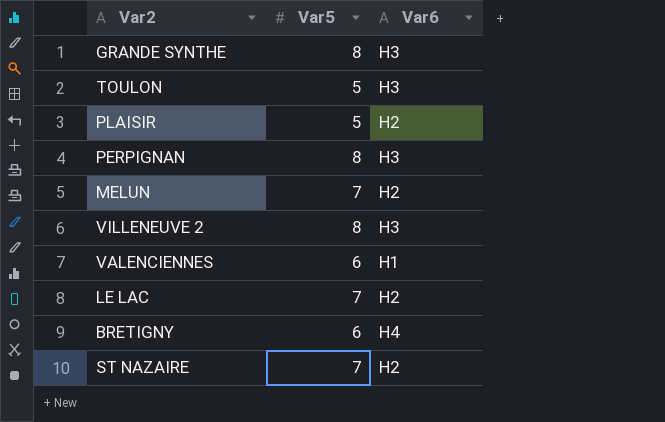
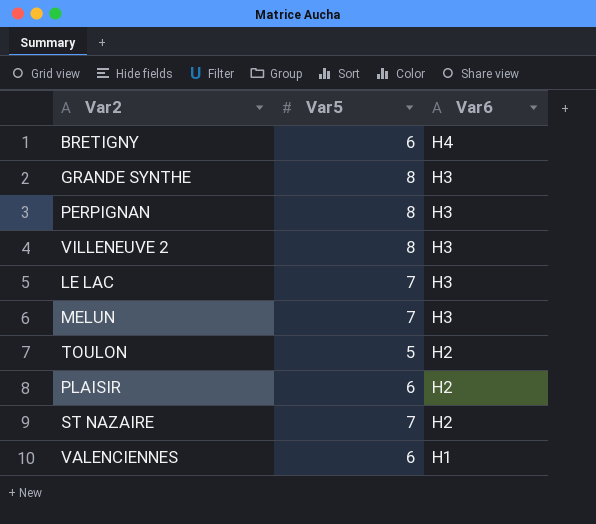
row order: none -> Var6 descending
LE LAC | Var6: H2 -> H3
MELUN | Var6: H2 -> H3
TOULON | Var6: H3 -> H2
PLAISIR | Var5: 5 -> 6

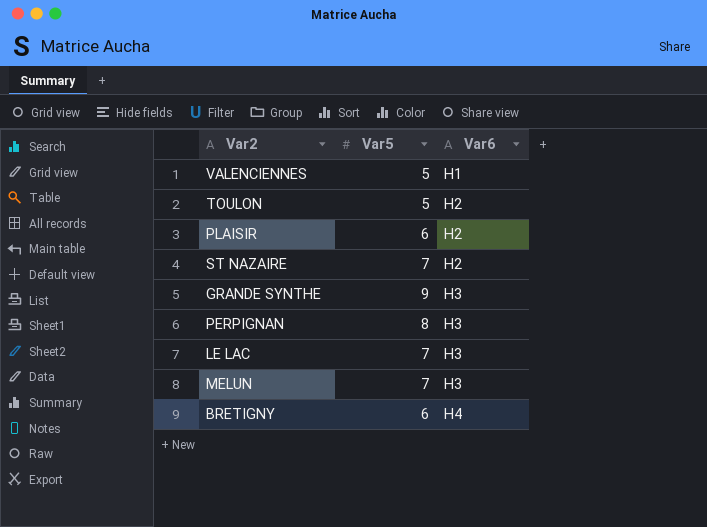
row order: Var6 descending -> Var6 ascending
row VILLENEUVE 2: 8 | H3 -> none
VALENCIENNES | Var5: 6 -> 5
GRANDE SYNTHE | Var5: 8 -> 9

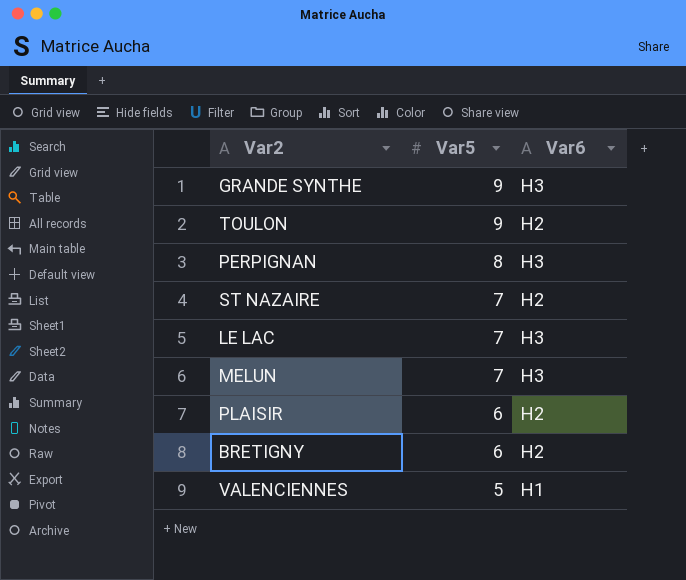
row order: Var6 ascending -> Var5 descending
TOULON | Var5: 5 -> 9
BRETIGNY | Var6: H4 -> H2

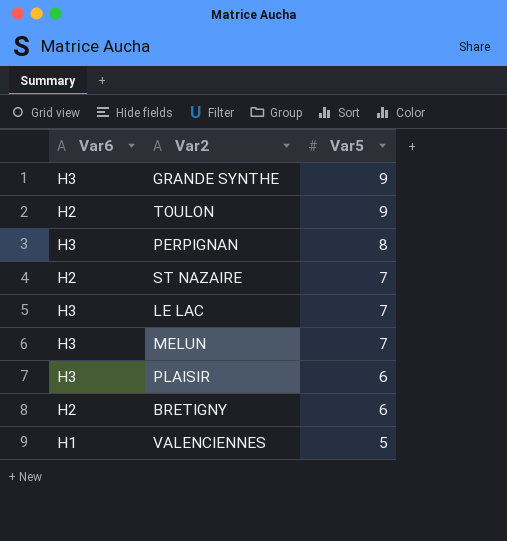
column Var6 | position: 3 -> 1
PLAISIR | Var6: H2 -> H3

